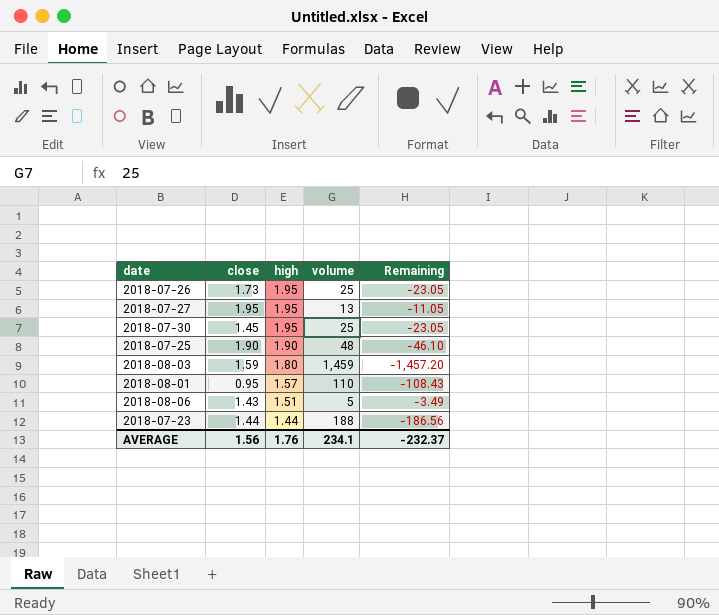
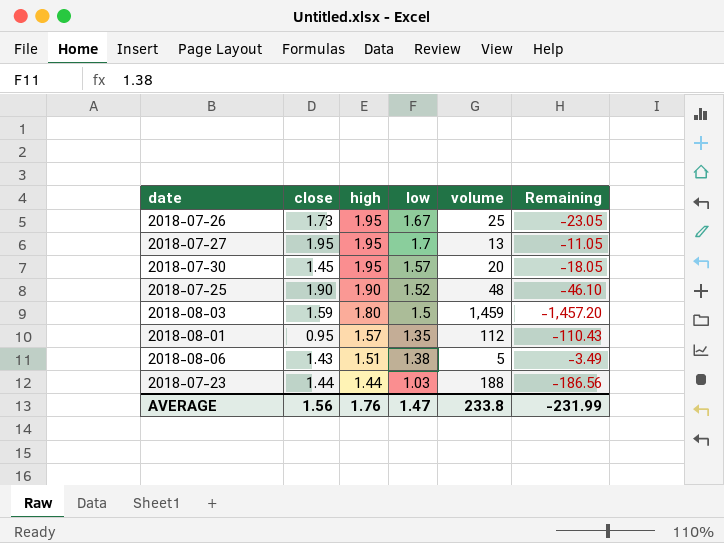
column low | position: none -> 4
2018-07-30 | volume: 25 -> 20
2018-07-30 | Remaining: -23.05 -> -18.05
2018-08-01 | volume: 110 -> 112
2018-08-01 | Remaining: -108.43 -> -110.43
AVERAGE | volume: 234.1 -> 233.8
AVERAGE | Remaining: -232.37 -> -231.99

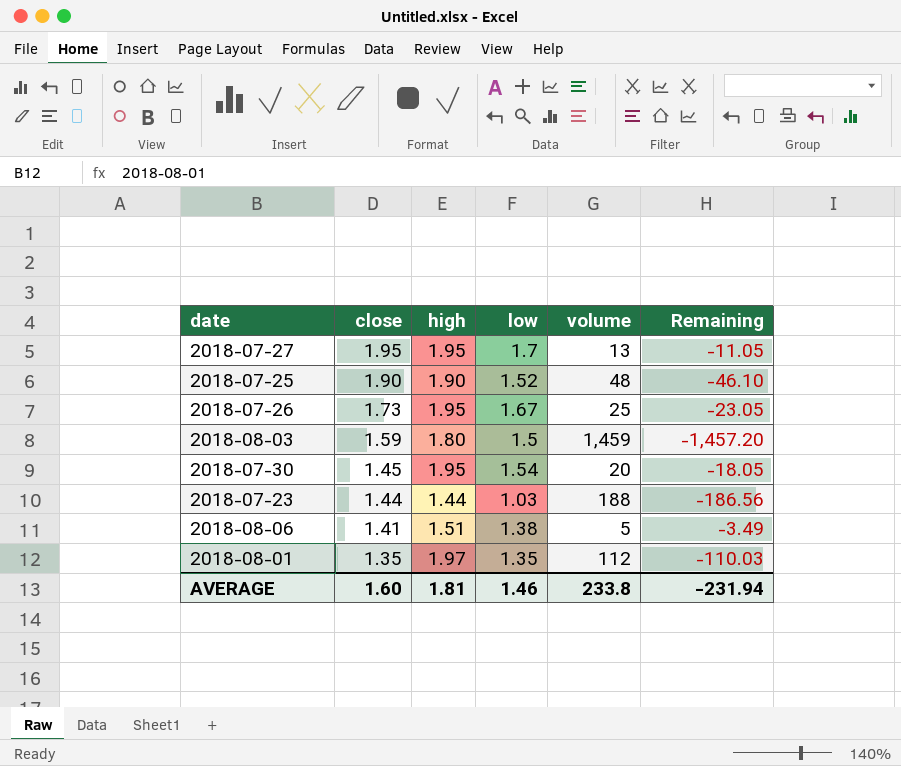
row order: high descending -> close descending
2018-07-30 | low: 1.57 -> 1.54
2018-08-06 | close: 1.43 -> 1.41
2018-08-01 | close: 0.95 -> 1.35
2018-08-01 | high: 1.57 -> 1.97
2018-08-01 | Remaining: -110.43 -> -110.03
AVERAGE | close: 1.56 -> 1.60
AVERAGE | high: 1.76 -> 1.81
AVERAGE | low: 1.47 -> 1.46
AVERAGE | Remaining: -231.99 -> -231.94

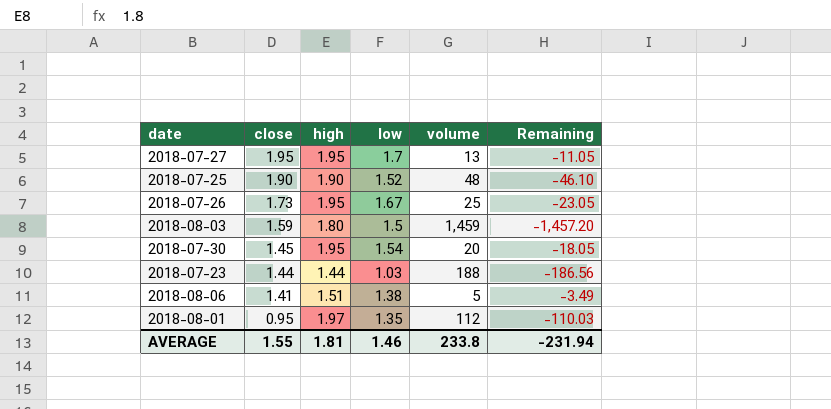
2018-08-01 | close: 1.35 -> 0.95
AVERAGE | close: 1.60 -> 1.55

